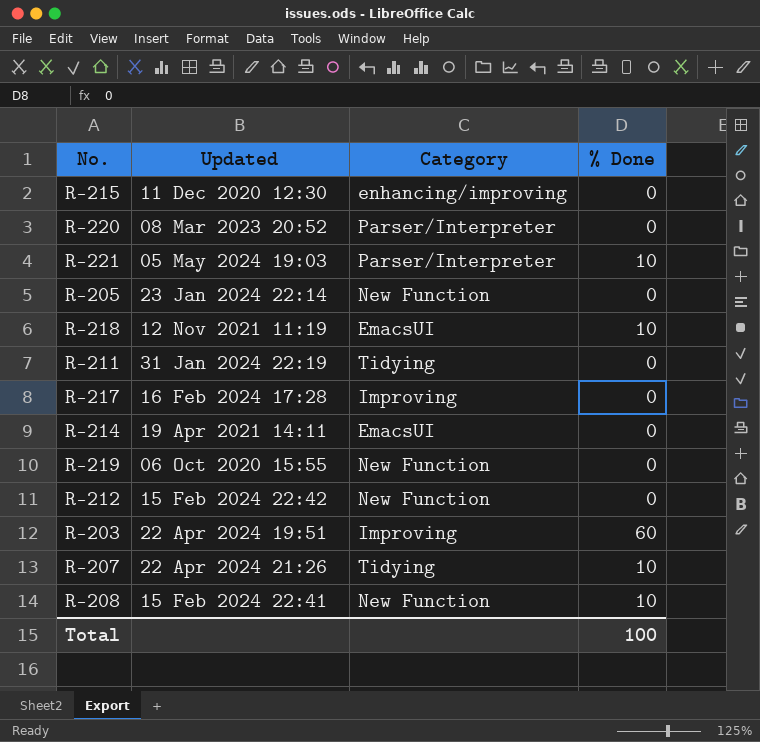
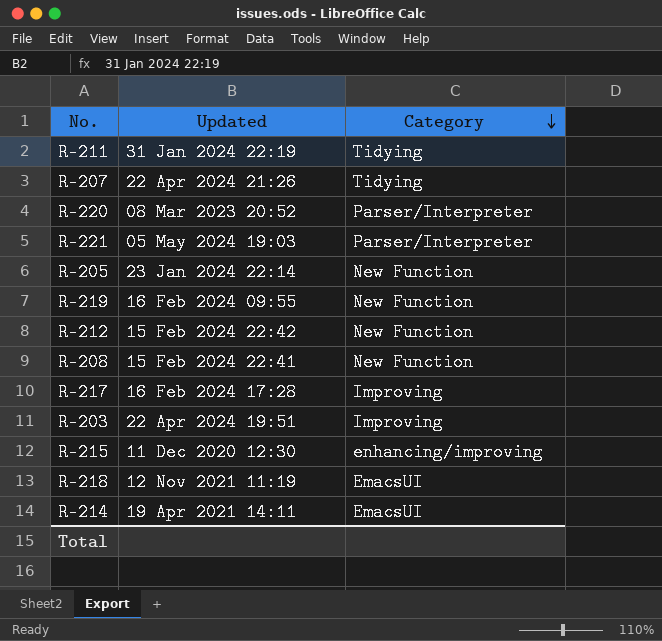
row order: none -> Category descending
column % Done | position: 4 -> none
R-219 | Updated: 06 Oct 2020 15:55 -> 16 Feb 2024 09:55

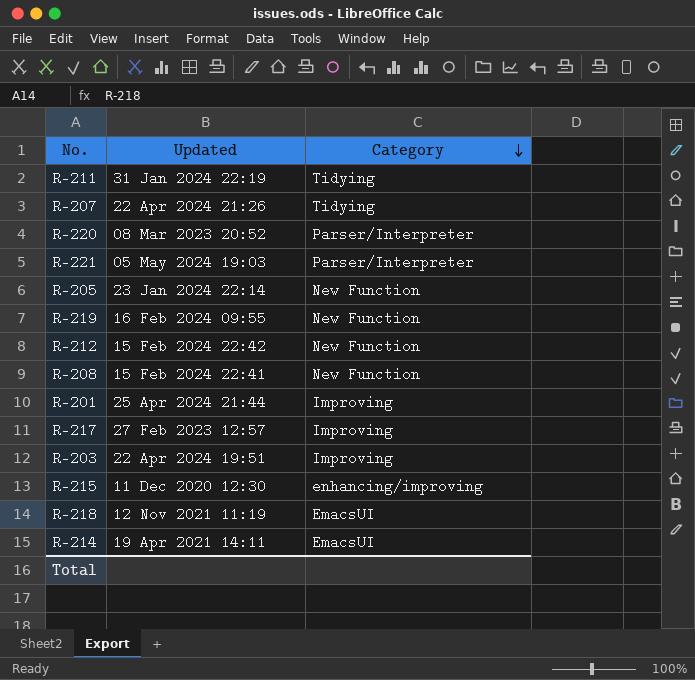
row R-201: none -> 25 Apr 2024 21:44 | Improving
R-217 | Updated: 16 Feb 2024 17:28 -> 27 Feb 2023 12:57

